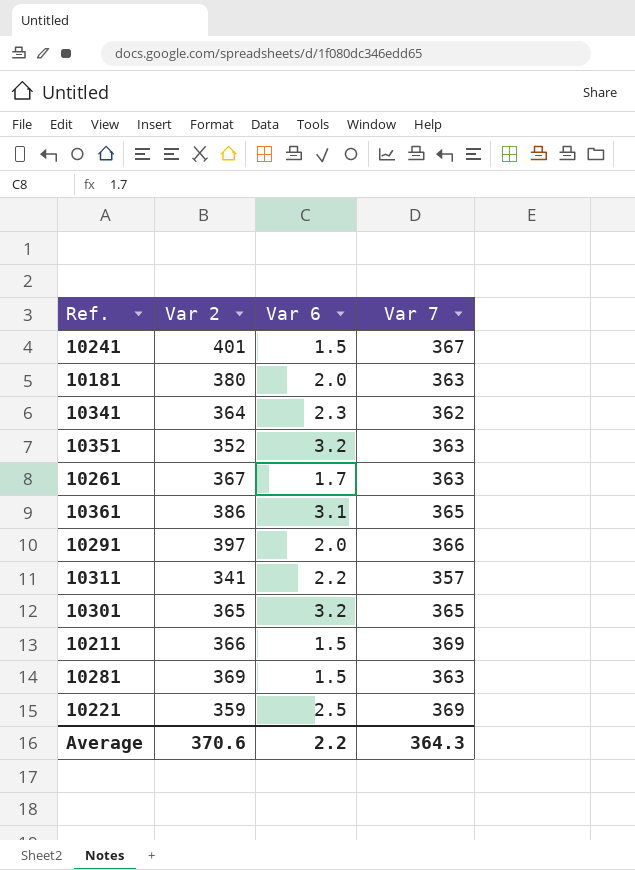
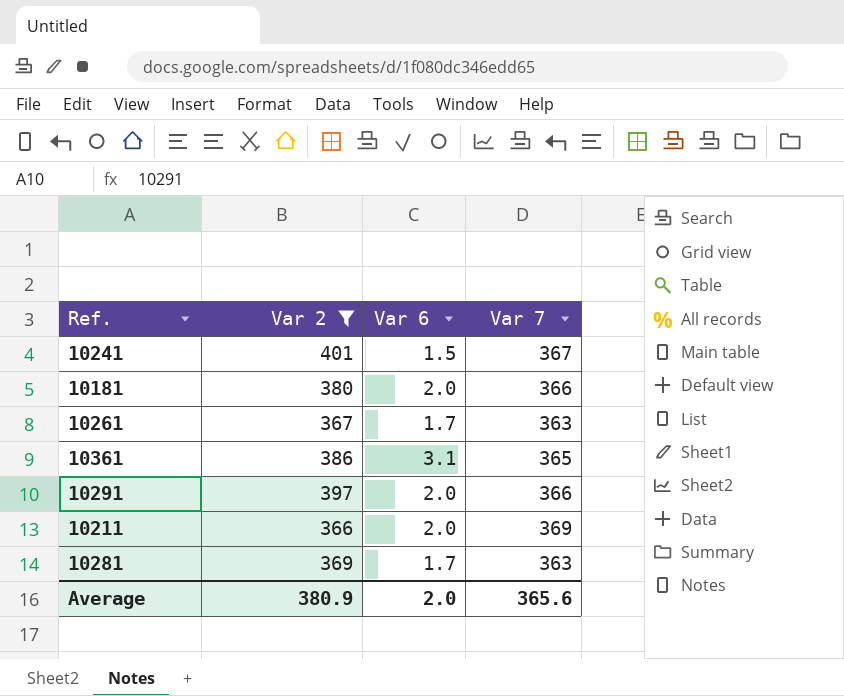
filter: none -> Var 2 >= 366
10181 | Var 7: 363 -> 366
10211 | Var 6: 1.5 -> 2.0
10281 | Var 6: 1.5 -> 1.7
Average | Var 2: 370.6 -> 380.9
Average | Var 6: 2.2 -> 2.0
Average | Var 7: 364.3 -> 365.6

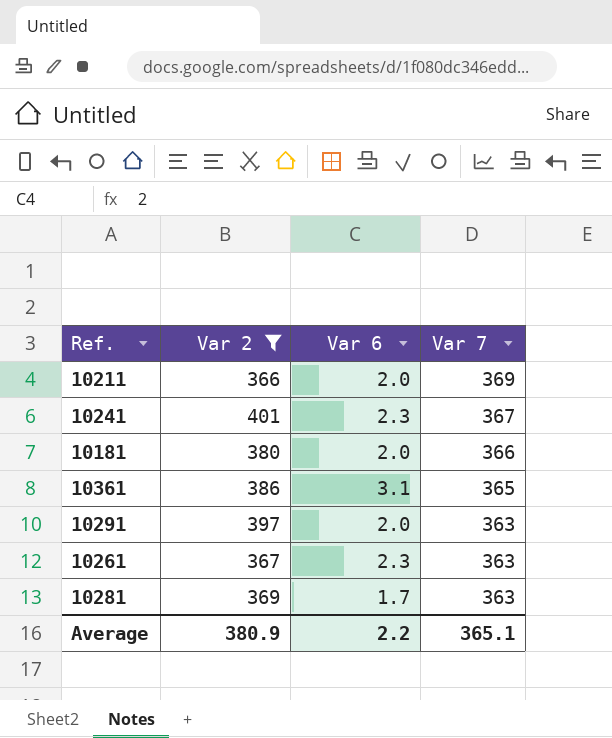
row order: none -> Var 7 descending
10241 | Var 6: 1.5 -> 2.3
10291 | Var 7: 366 -> 363
10261 | Var 6: 1.7 -> 2.3
Average | Var 6: 2.0 -> 2.2
Average | Var 7: 365.6 -> 365.1

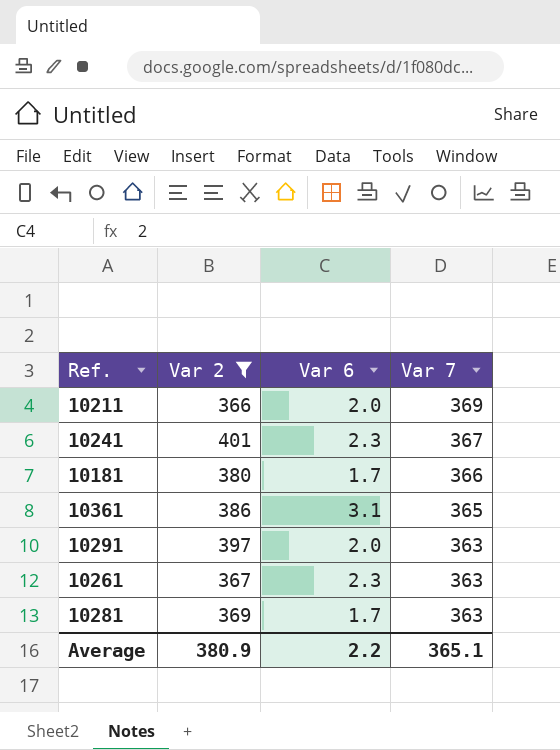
10181 | Var 6: 2.0 -> 1.7

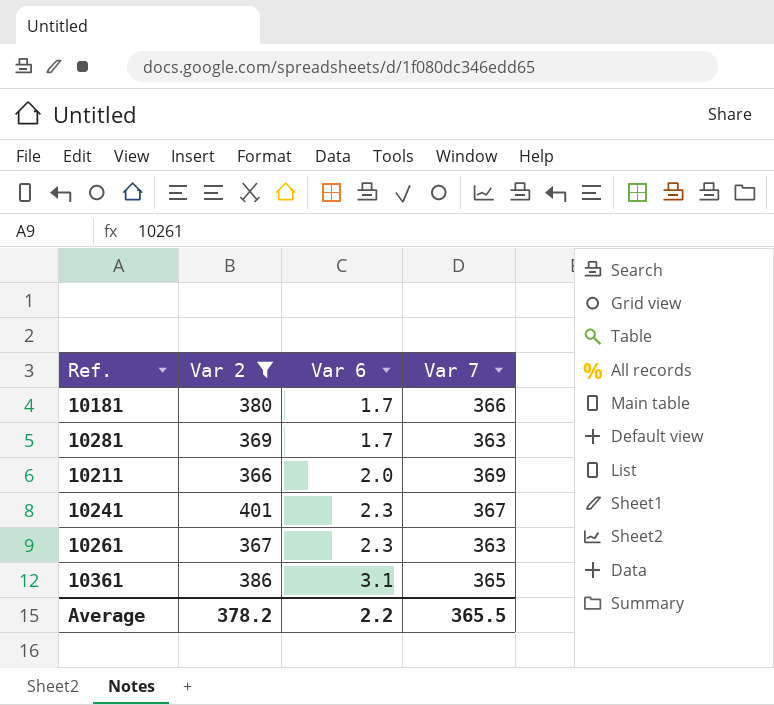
row order: Var 7 descending -> Var 6 ascending
row 10291: 397 | 2.0 | 363 -> none
Average | Var 2: 380.9 -> 378.2
Average | Var 7: 365.1 -> 365.5

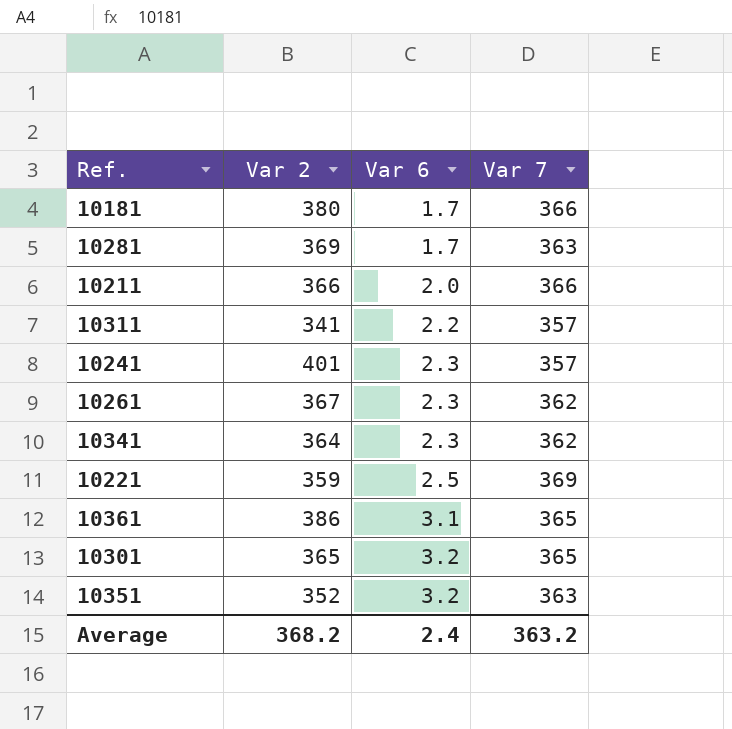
filter: Var 2 >= 366 -> none
10211 | Var 7: 369 -> 366
10241 | Var 7: 367 -> 357
10261 | Var 7: 363 -> 362
Average | Var 2: 378.2 -> 368.2
Average | Var 6: 2.2 -> 2.4
Average | Var 7: 365.5 -> 363.2

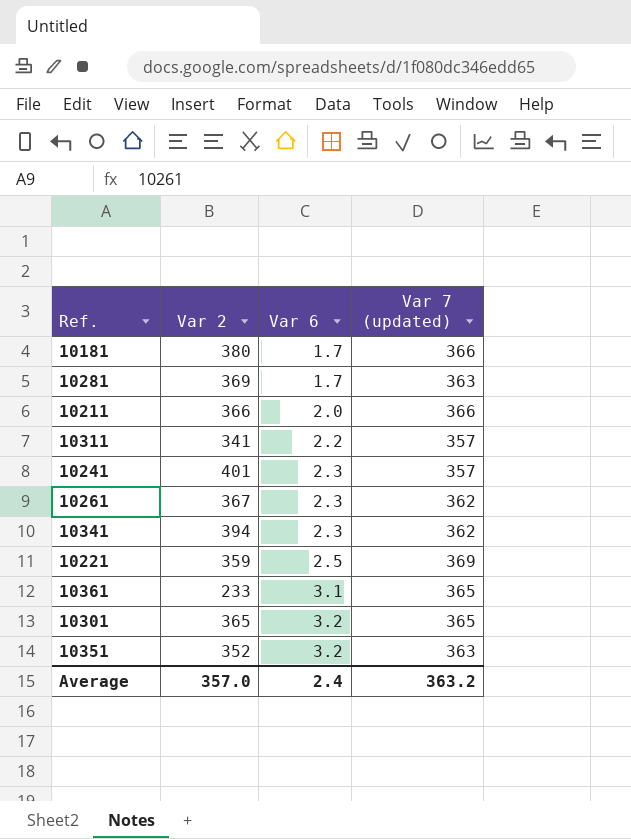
column name: Var 7 -> Var 7 (updated)
10341 | Var 2: 364 -> 394
10361 | Var 2: 386 -> 233
Average | Var 2: 368.2 -> 357.0

